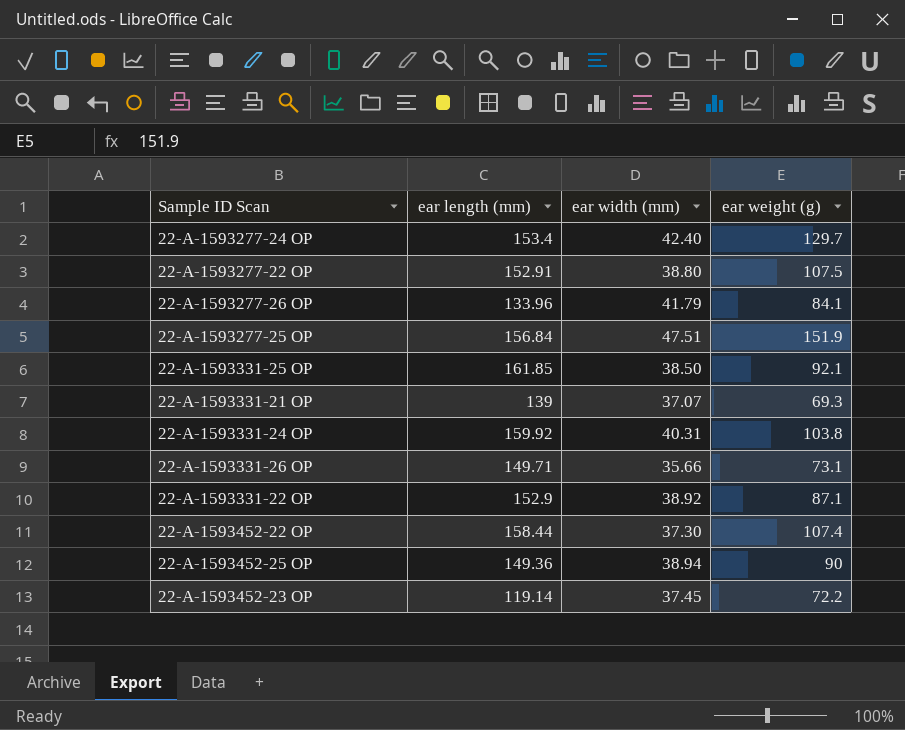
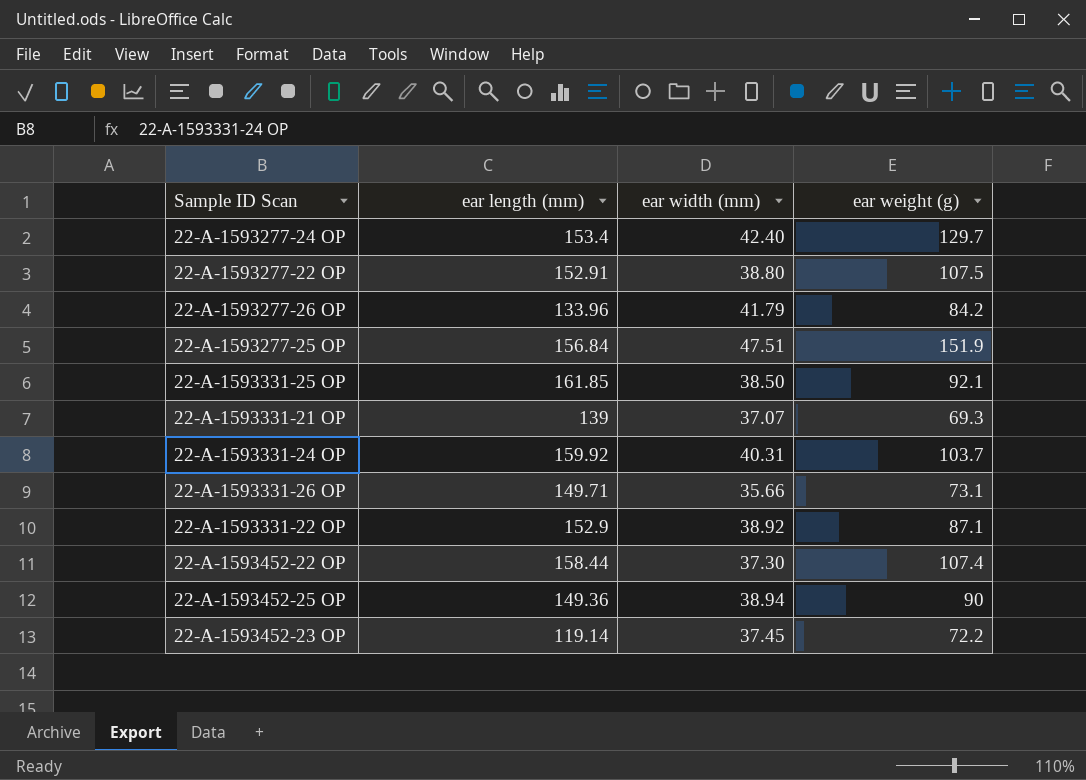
22-A-1593277-26 OP | ear weight (g): 84.1 -> 84.2
22-A-1593331-24 OP | ear weight (g): 103.8 -> 103.7

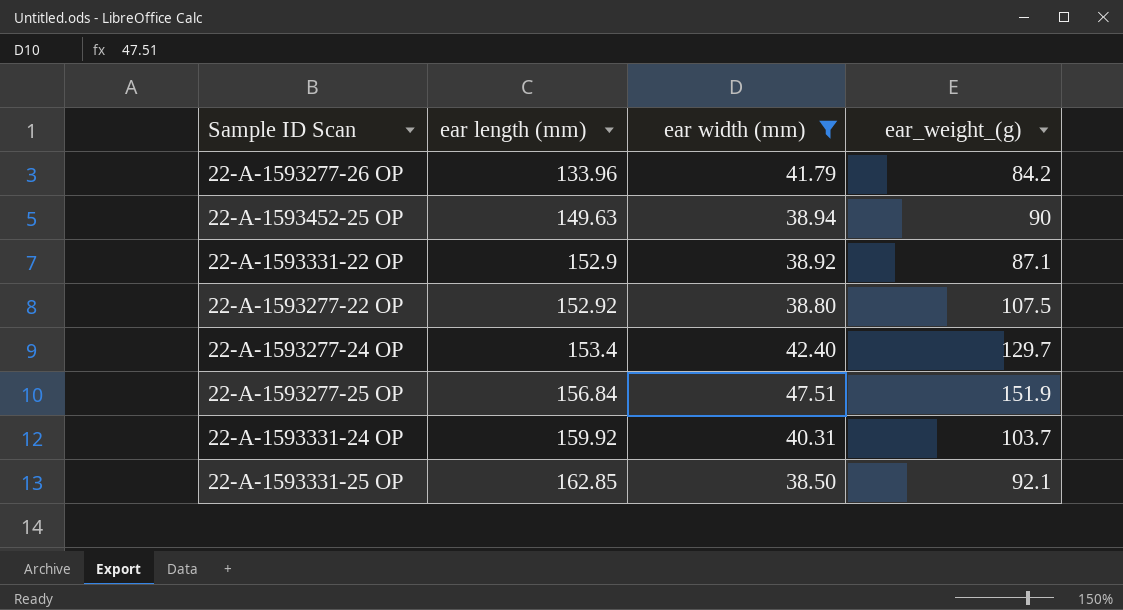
filter: none -> ear width (mm) >= 38.50
row order: none -> ear length (mm) ascending
column name: ear weight (g) -> ear_weight_(g)
22-A-1593452-25 OP | ear length (mm): 149.36 -> 149.63
22-A-1593277-22 OP | ear length (mm): 152.91 -> 152.92
22-A-1593331-25 OP | ear length (mm): 161.85 -> 162.85

